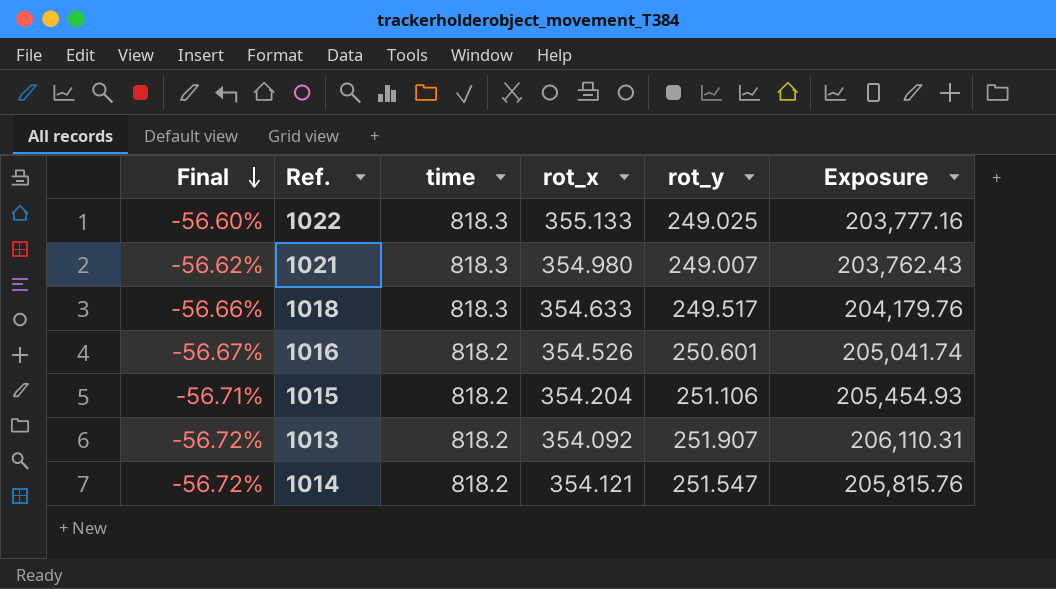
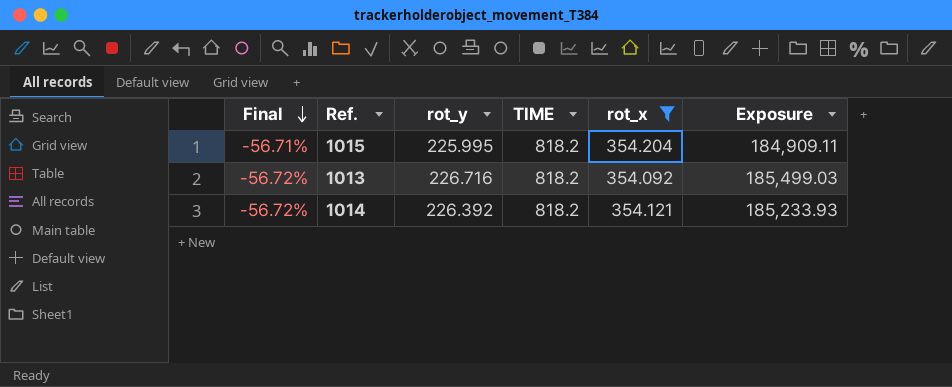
filter: none -> rot_x <= 354.204
column rot_y | position: 5 -> 3
column name: time -> TIME
1015 | rot_y: 251.106 -> 225.995
1015 | Exposure: 205,454.93 -> 184,909.11
1013 | rot_y: 251.907 -> 226.716
1013 | Exposure: 206,110.31 -> 185,499.03
1014 | rot_y: 251.547 -> 226.392
1014 | Exposure: 205,815.76 -> 185,233.93

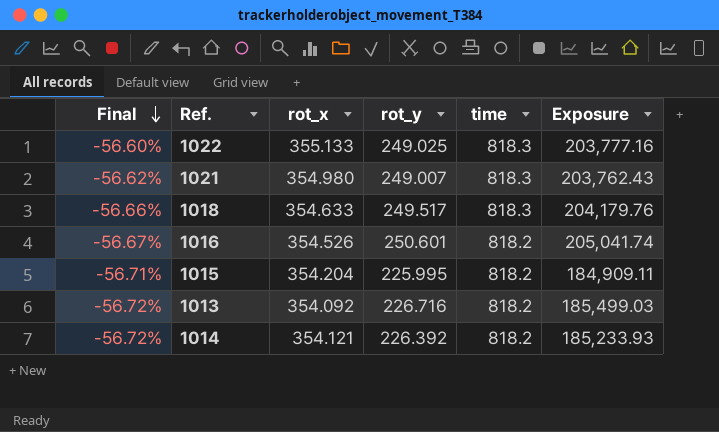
filter: rot_x <= 354.204 -> none
column rot_x | position: 5 -> 3
column name: TIME -> time

